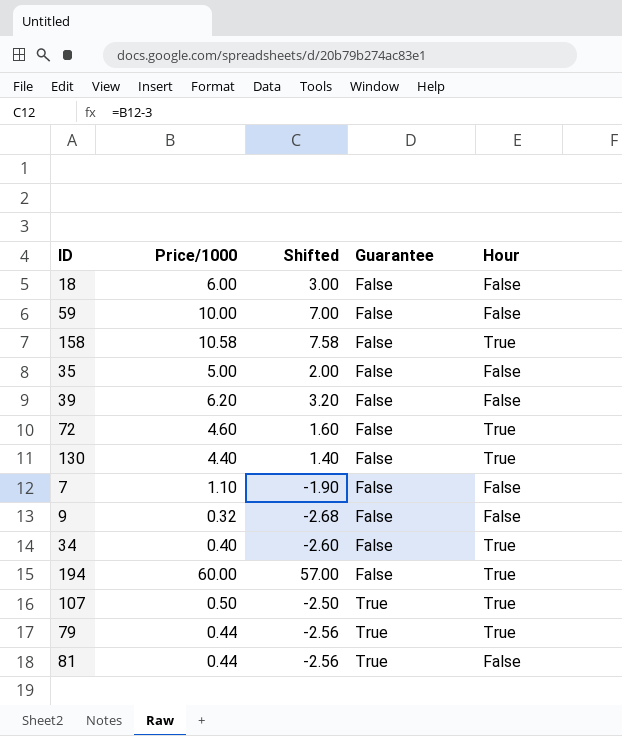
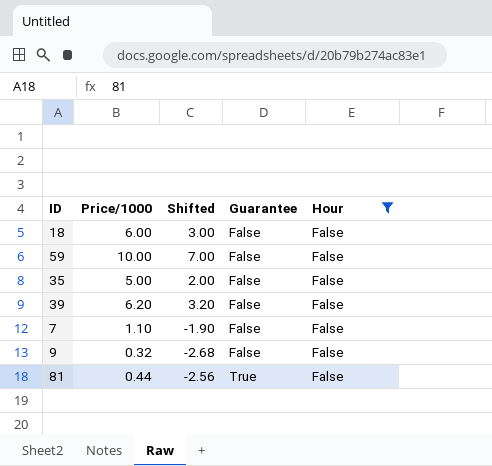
filter: none -> Hour = False

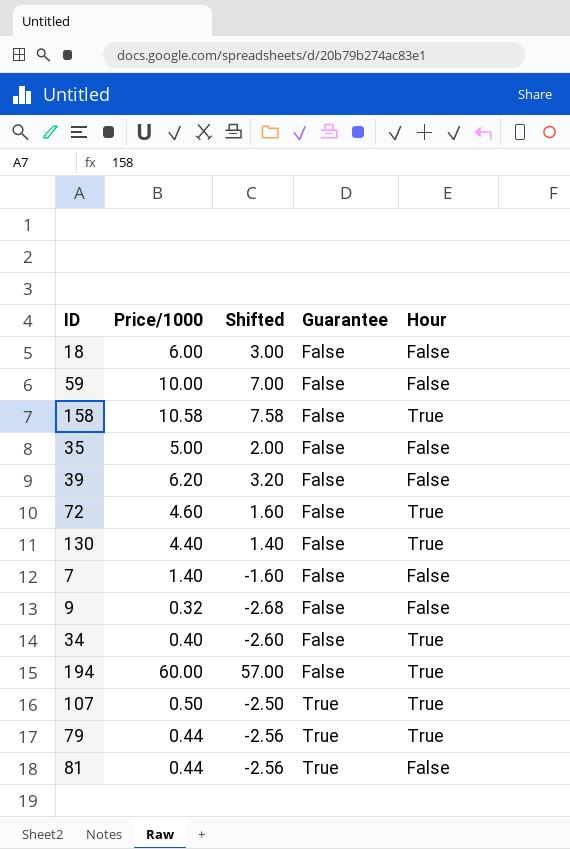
filter: Hour = False -> none
7 | Price/1000: 1.10 -> 1.40
7 | Shifted: -1.90 -> -1.60

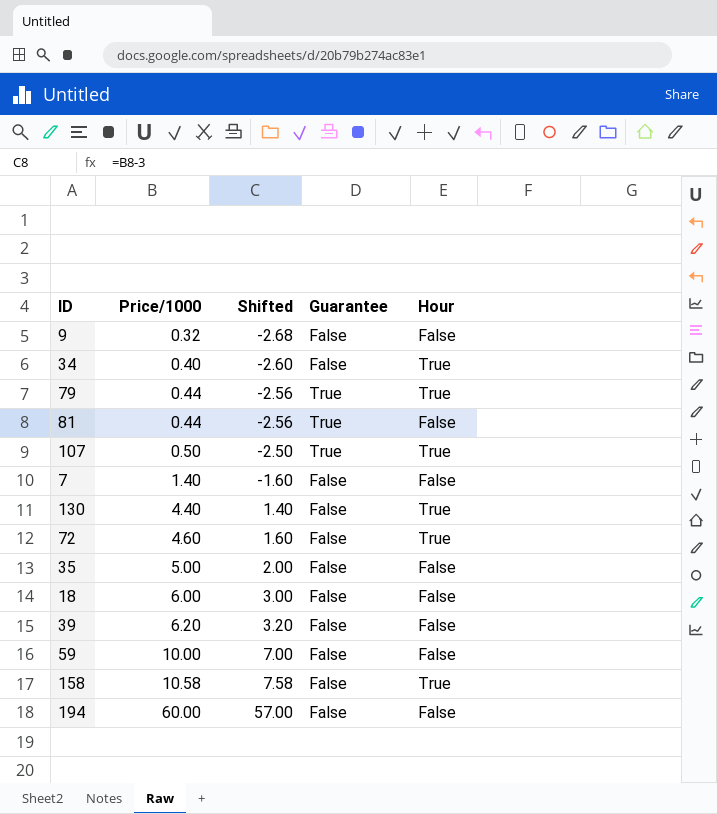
row order: Guarantee ascending -> Price/1000 ascending
194 | Hour: True -> False

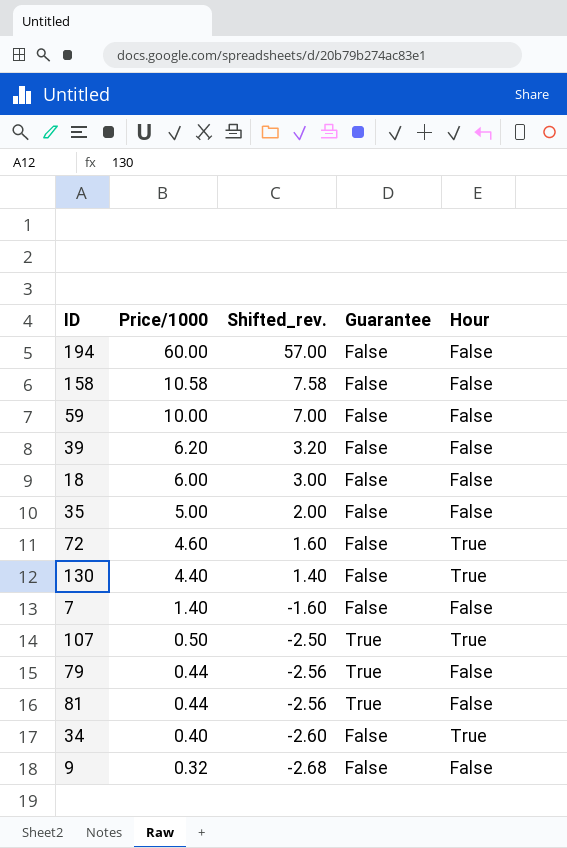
row order: Price/1000 ascending -> Price/1000 descending
column name: Shifted -> Shifted_rev.
158 | Hour: True -> False
79 | Hour: True -> False

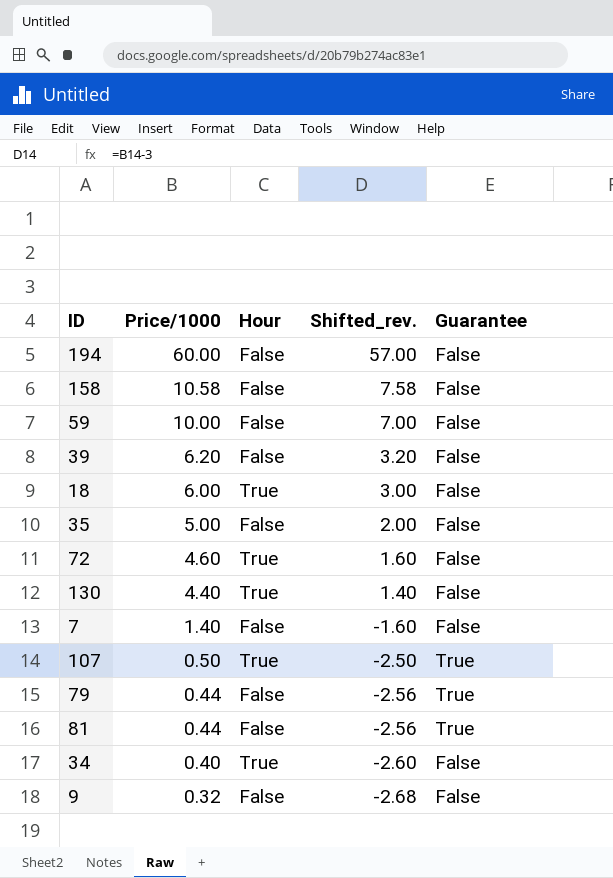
column Hour | position: 5 -> 3
18 | Hour: False -> True

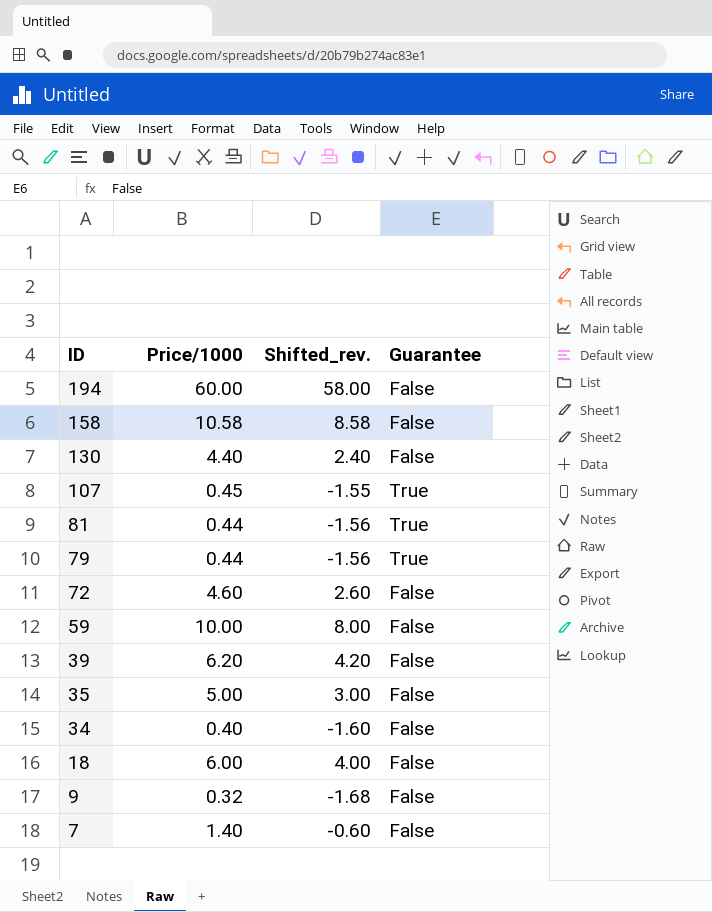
row order: Price/1000 descending -> ID descending
column Hour | position: 3 -> none
column Shifted_rev. | formula: [Price/1000] - 3 -> [Price/1000] - 2
107 | Price/1000: 0.50 -> 0.45

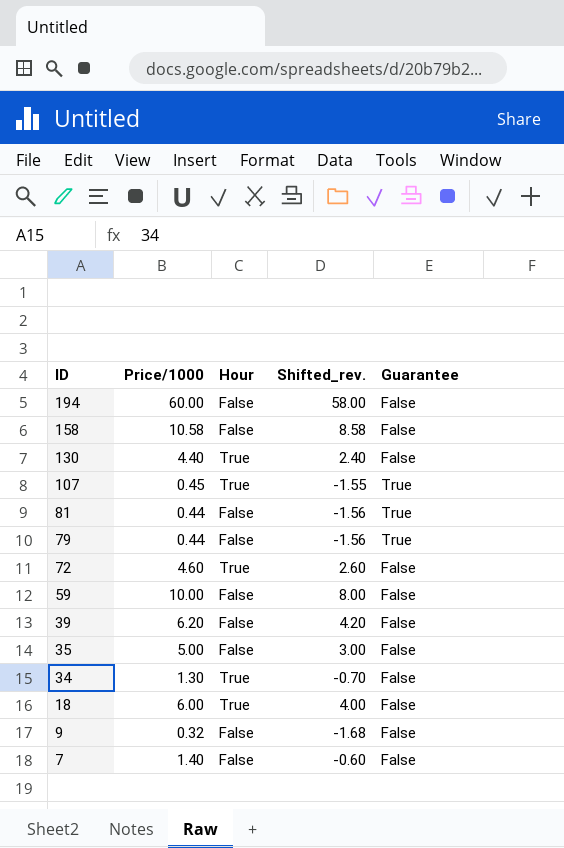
column Hour | position: none -> 3
34 | Price/1000: 0.40 -> 1.30
34 | Shifted_rev.: -1.60 -> -0.70

